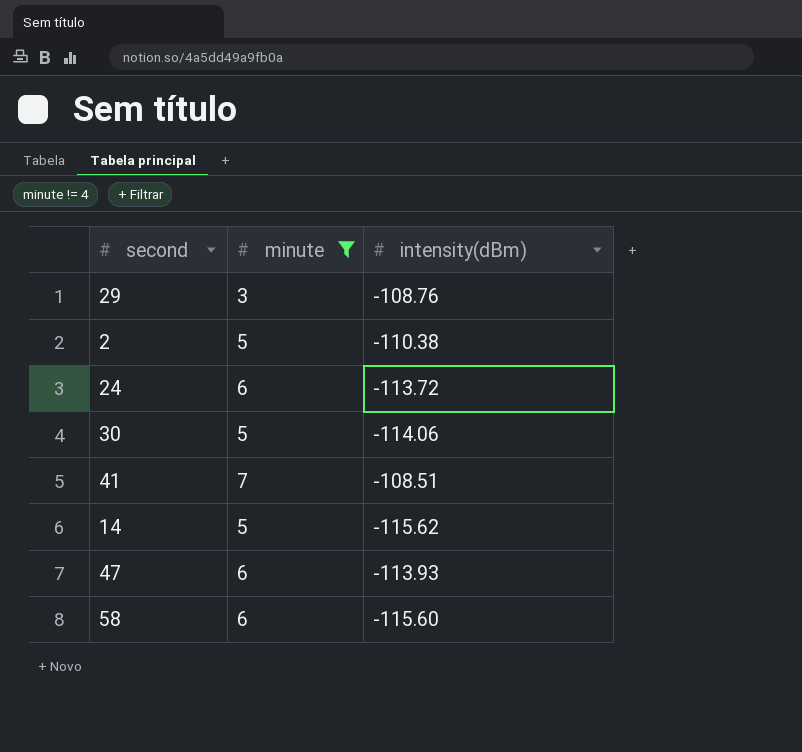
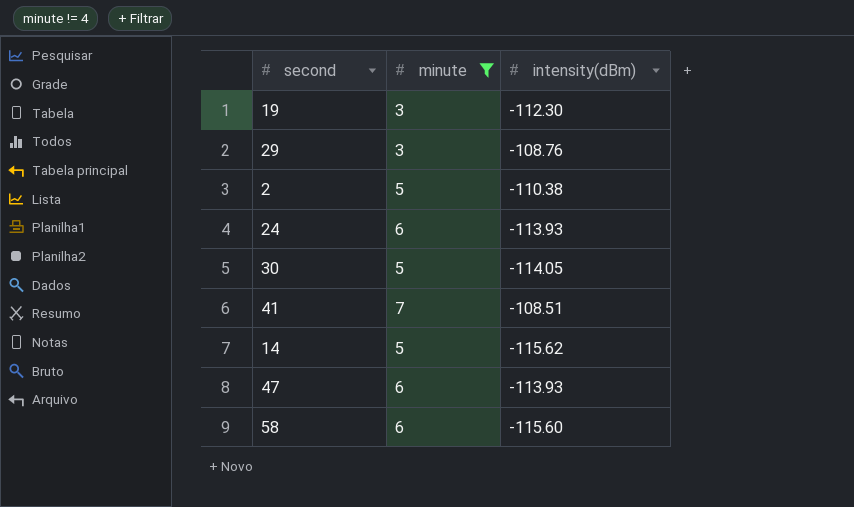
row 19: none -> 3 | -112.30
24 | intensity(dBm): -113.72 -> -113.93
30 | intensity(dBm): -114.06 -> -114.05

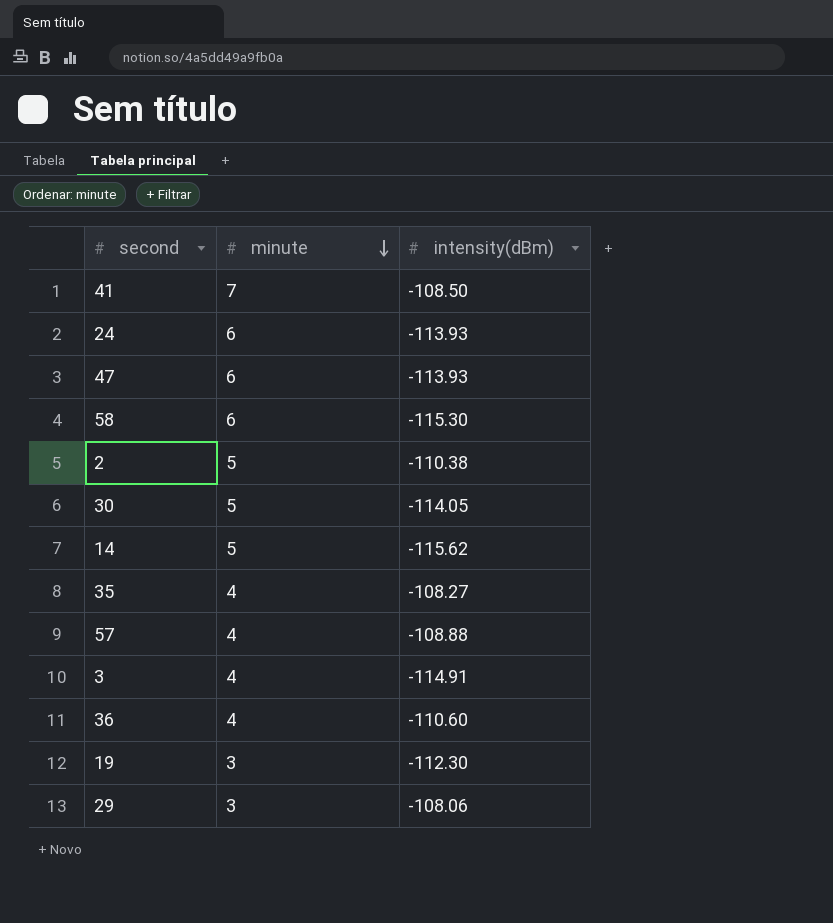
filter: minute != 4 -> none
row order: none -> minute descending
41 | intensity(dBm): -108.51 -> -108.50
58 | intensity(dBm): -115.60 -> -115.30
29 | intensity(dBm): -108.76 -> -108.06

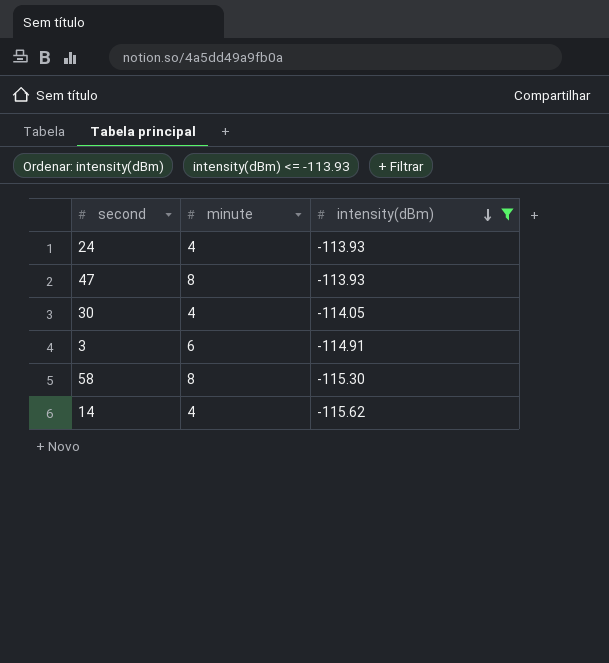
filter: none -> intensity(dBm) <= -113.93
row order: minute descending -> intensity(dBm) descending
24 | minute: 6 -> 4
47 | minute: 6 -> 8
30 | minute: 5 -> 4
3 | minute: 4 -> 6
58 | minute: 6 -> 8
14 | minute: 5 -> 4

